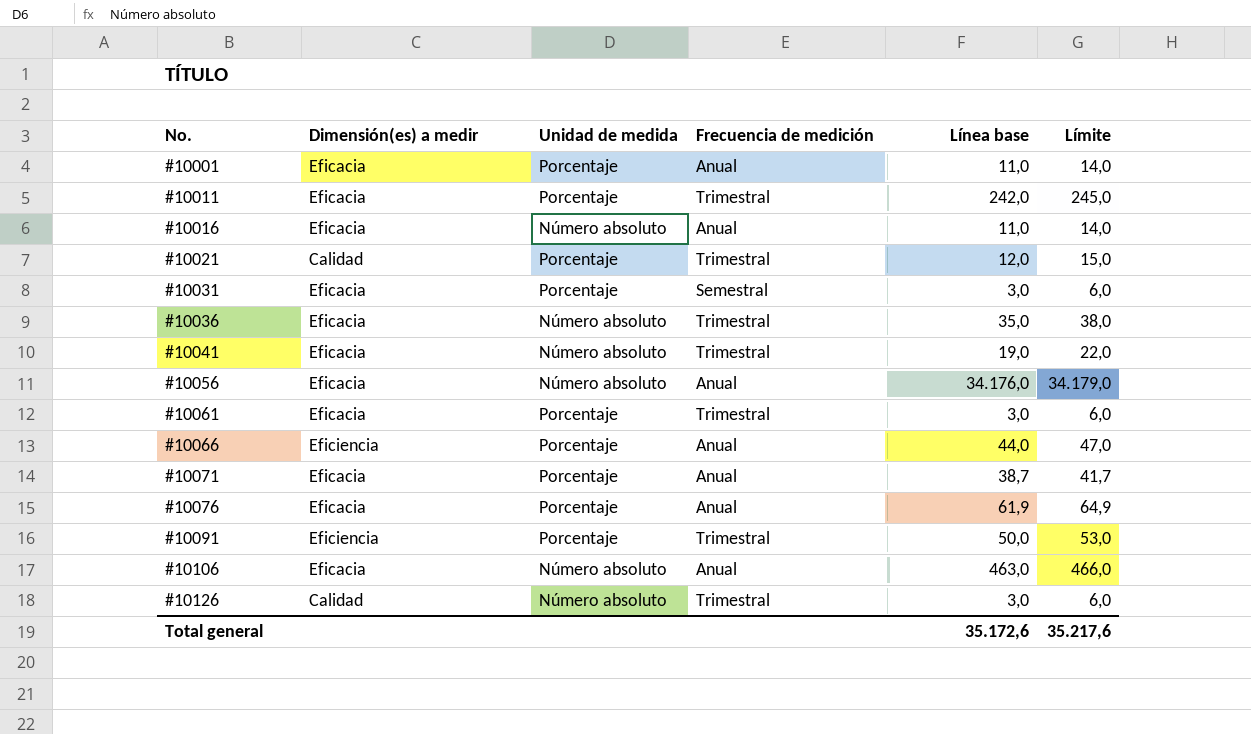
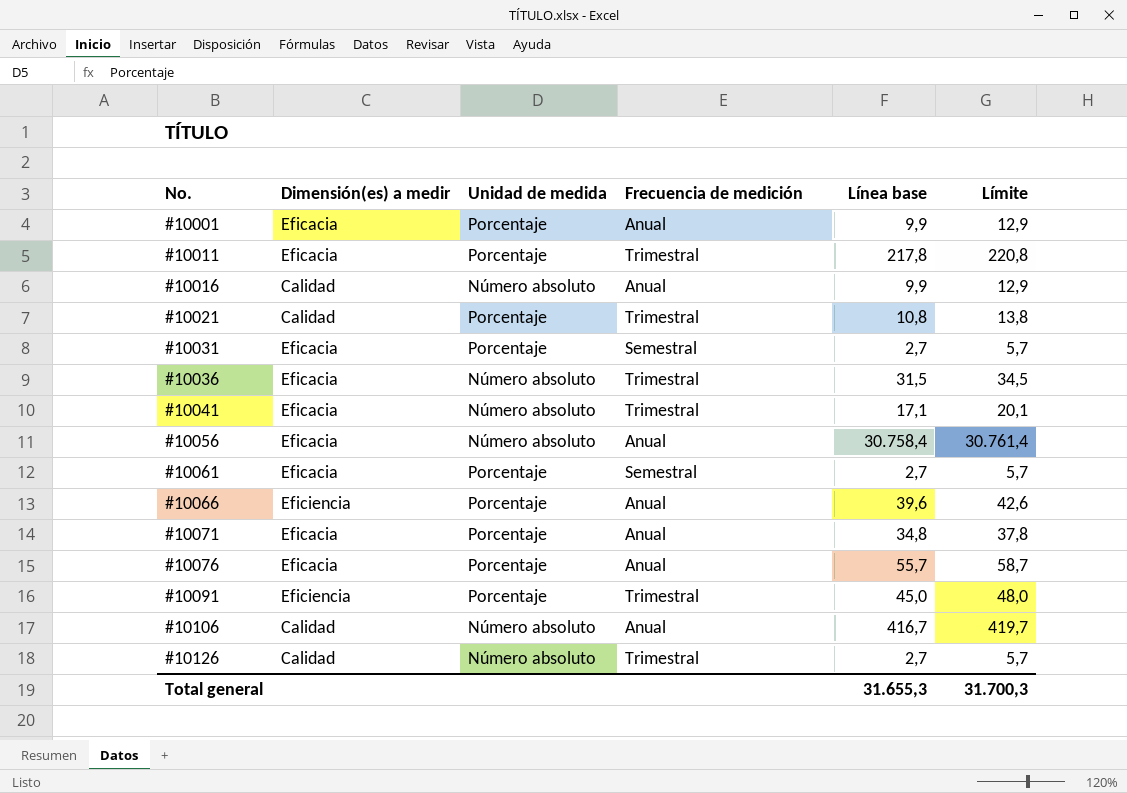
#10001 | Línea base: 11,0 -> 9,9
#10001 | Límite: 14,0 -> 12,9
#10011 | Línea base: 242,0 -> 217,8
#10011 | Límite: 245,0 -> 220,8
#10016 | Dimensión(es) a medir: Eficacia -> Calidad
#10016 | Línea base: 11,0 -> 9,9
#10016 | Límite: 14,0 -> 12,9
#10021 | Línea base: 12,0 -> 10,8
#10021 | Límite: 15,0 -> 13,8
#10031 | Línea base: 3,0 -> 2,7
#10031 | Límite: 6,0 -> 5,7
#10036 | Línea base: 35,0 -> 31,5
#10036 | Límite: 38,0 -> 34,5
#10041 | Línea base: 19,0 -> 17,1
#10041 | Límite: 22,0 -> 20,1
#10056 | Línea base: 34.176,0 -> 30.758,4
#10056 | Límite: 34.179,0 -> 30.761,4
#10061 | Frecuencia de medición: Trimestral -> Semestral
#10061 | Línea base: 3,0 -> 2,7
#10061 | Límite: 6,0 -> 5,7
#10066 | Línea base: 44,0 -> 39,6
#10066 | Límite: 47,0 -> 42,6
#10071 | Línea base: 38,7 -> 34,8
#10071 | Límite: 41,7 -> 37,8
#10076 | Línea base: 61,9 -> 55,7
#10076 | Límite: 64,9 -> 58,7
#10091 | Línea base: 50,0 -> 45,0
#10091 | Límite: 53,0 -> 48,0
#10106 | Dimensión(es) a medir: Eficacia -> Calidad
#10106 | Línea base: 463,0 -> 416,7
#10106 | Límite: 466,0 -> 419,7
#10126 | Línea base: 3,0 -> 2,7
#10126 | Límite: 6,0 -> 5,7
Total general | Línea base: 35.172,6 -> 31.655,3
Total general | Límite: 35.217,6 -> 31.700,3

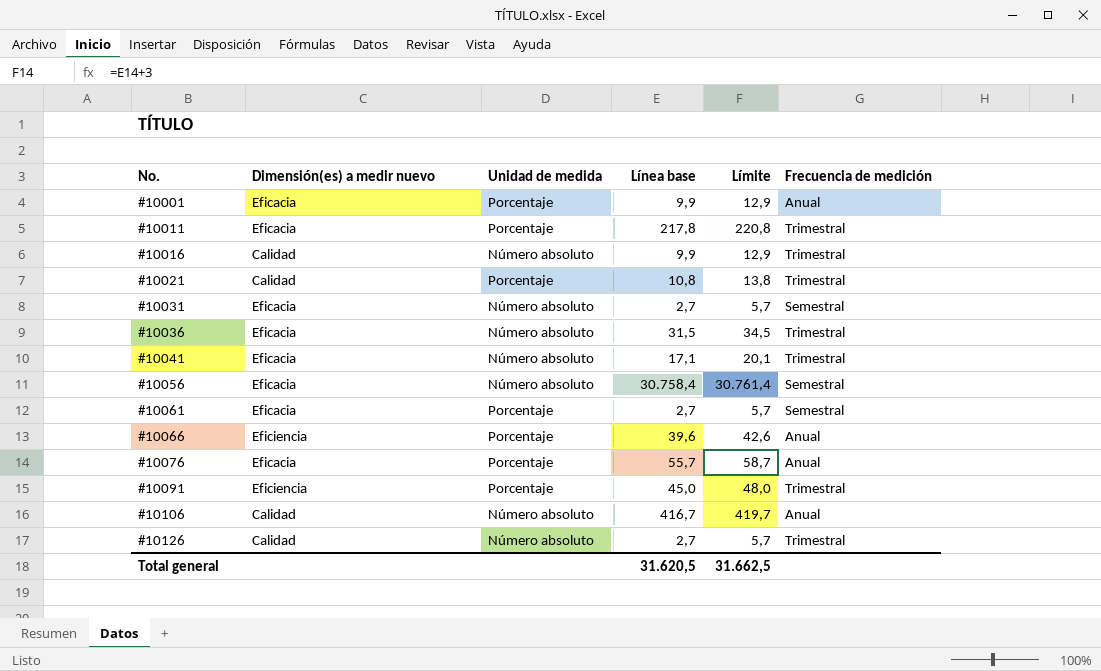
column name: Dimensión(es) a medir -> Dimensión(es) a medir nuevo
column Frecuencia de medición | position: 4 -> 6
row #10071: Eficacia | Porcentaje | Anual | 34,8 | 37,8 -> none
#10016 | Frecuencia de medición: Anual -> Trimestral
#10031 | Unidad de medida: Porcentaje -> Número absoluto
#10056 | Frecuencia de medición: Anual -> Semestral
Total general | Línea base: 31.655,3 -> 31.620,5
Total general | Límite: 31.700,3 -> 31.662,5

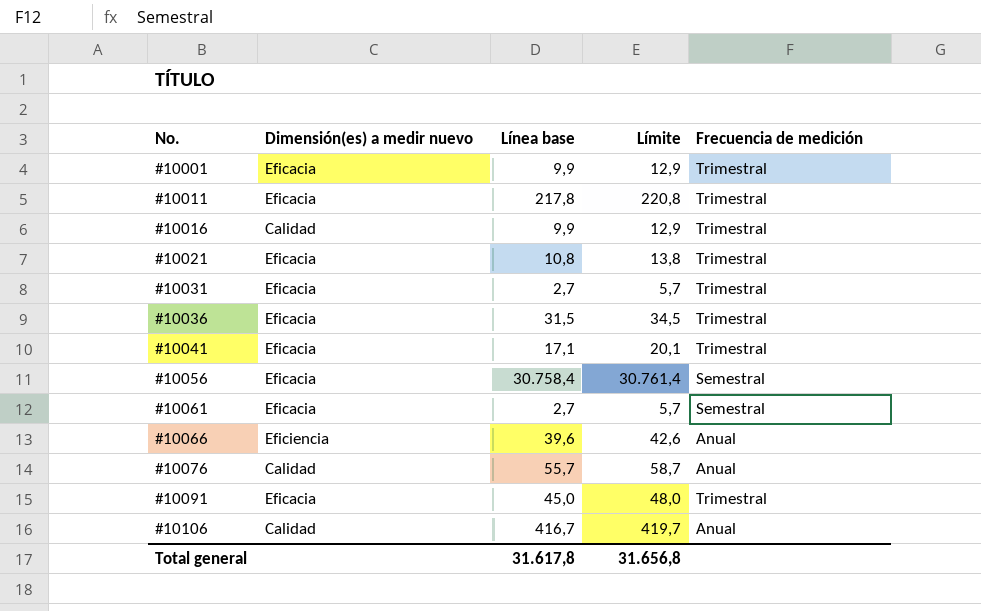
column Unidad de medida | position: 3 -> none
row #10126: Calidad | Número absoluto | 2,7 | 5,7 | Trimestral -> none
#10001 | Frecuencia de medición: Anual -> Trimestral
#10021 | Dimensión(es) a medir nuevo: Calidad -> Eficacia
#10031 | Frecuencia de medición: Semestral -> Trimestral
#10076 | Dimensión(es) a medir nuevo: Eficacia -> Calidad
#10091 | Dimensión(es) a medir nuevo: Eficiencia -> Eficacia
Total general | Línea base: 31.620,5 -> 31.617,8
Total general | Límite: 31.662,5 -> 31.656,8

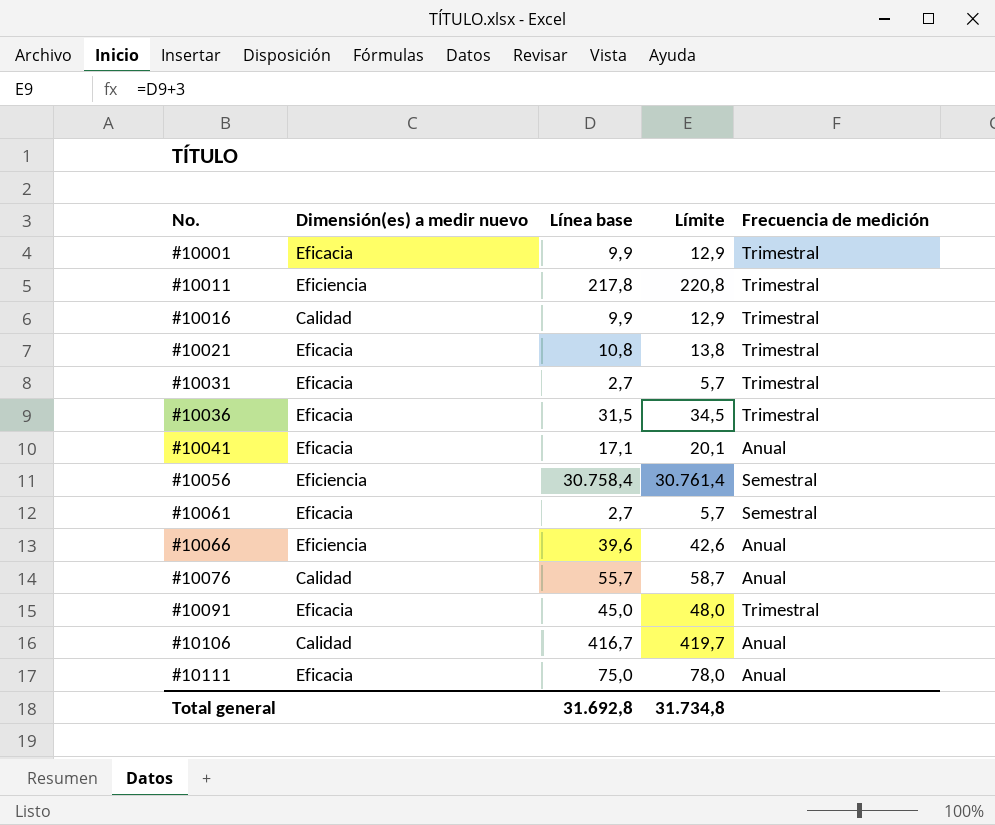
#10011 | Dimensión(es) a medir nuevo: Eficacia -> Eficiencia
#10041 | Frecuencia de medición: Trimestral -> Anual
#10056 | Dimensión(es) a medir nuevo: Eficacia -> Eficiencia
row #10111: none -> Eficacia | 75,0 | 78,0 | Anual
Total general | Línea base: 31.617,8 -> 31.692,8
Total general | Límite: 31.656,8 -> 31.734,8

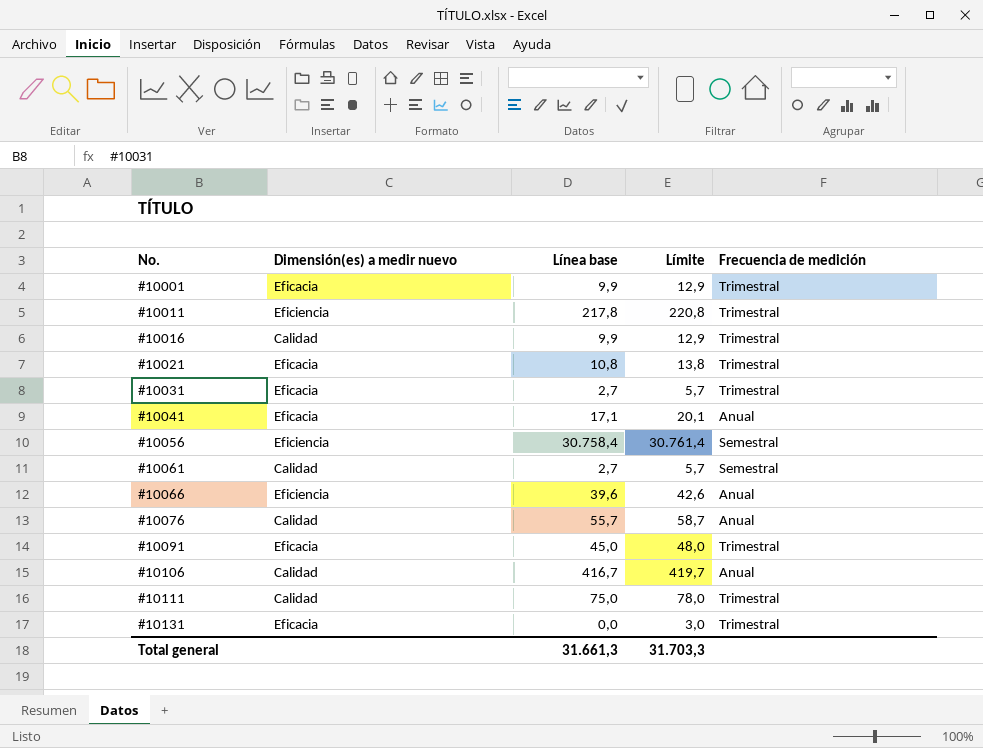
row #10036: Eficacia | 31,5 | 34,5 | Trimestral -> none
#10061 | Dimensión(es) a medir nuevo: Eficacia -> Calidad
#10111 | Dimensión(es) a medir nuevo: Eficacia -> Calidad
#10111 | Frecuencia de medición: Anual -> Trimestral
row #10131: none -> Eficacia | 0,0 | 3,0 | Trimestral
Total general | Línea base: 31.692,8 -> 31.661,3
Total general | Límite: 31.734,8 -> 31.703,3

